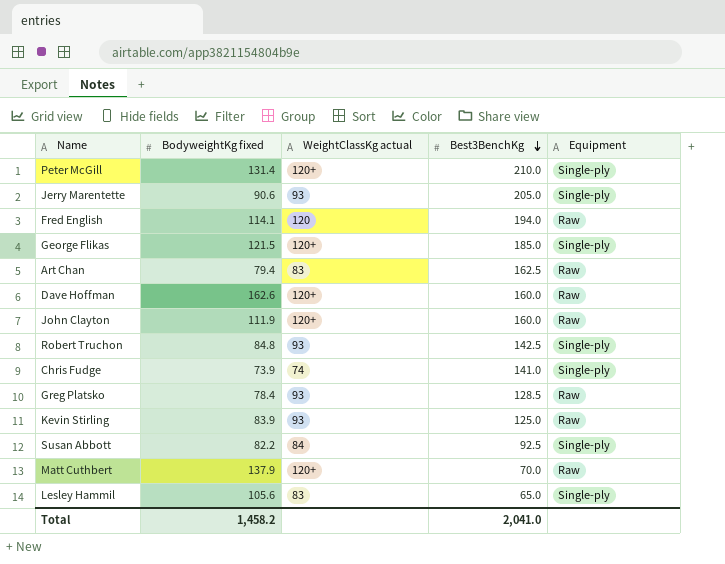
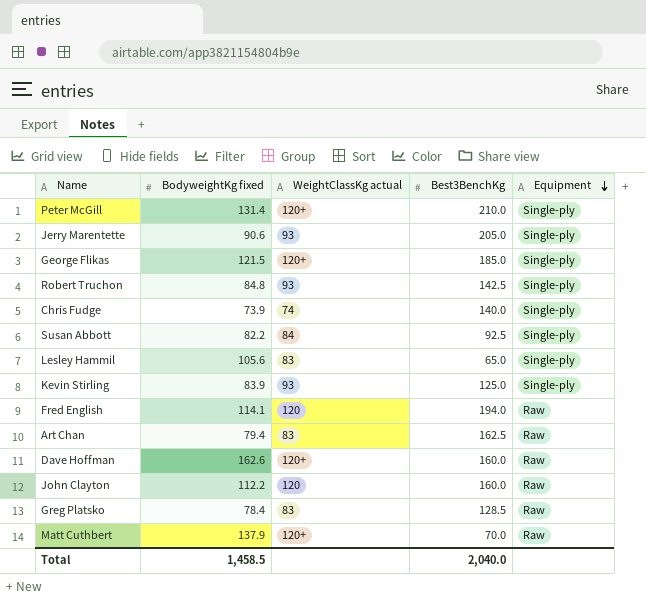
row order: Best3BenchKg descending -> Equipment descending
Chris Fudge | Best3BenchKg: 141.0 -> 140.0
Kevin Stirling | Equipment: Raw -> Single-ply
John Clayton | BodyweightKg fixed: 111.9 -> 112.2
John Clayton | WeightClassKg actual: 120+ -> 120
Greg Platsko | WeightClassKg actual: 93 -> 83
Total | BodyweightKg fixed: 1,458.2 -> 1,458.5
Total | Best3BenchKg: 2,041.0 -> 2,040.0

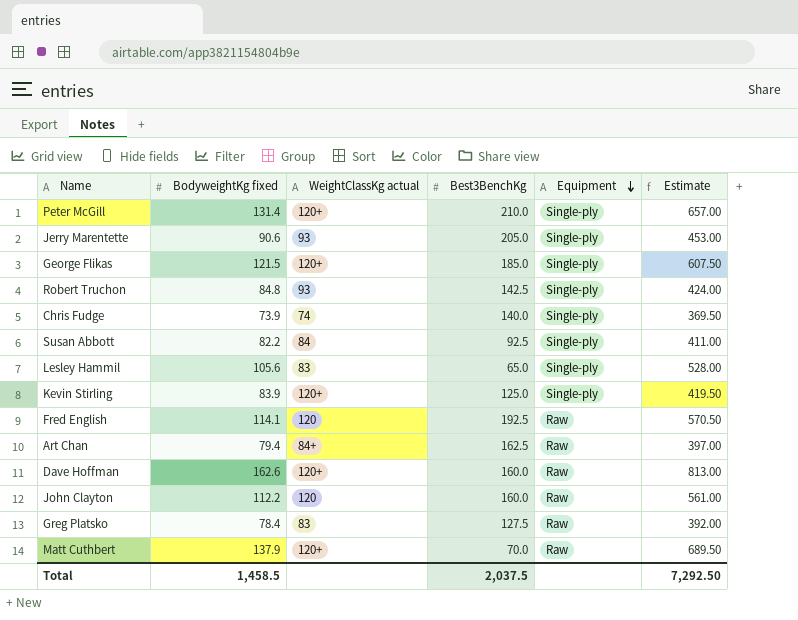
column Estimate | formula: none -> [BodyweightKg fixed] * 5
Kevin Stirling | WeightClassKg actual: 93 -> 120+
Fred English | Best3BenchKg: 194.0 -> 192.5
Art Chan | WeightClassKg actual: 83 -> 84+
Greg Platsko | Best3BenchKg: 128.5 -> 127.5
Total | Best3BenchKg: 2,040.0 -> 2,037.5

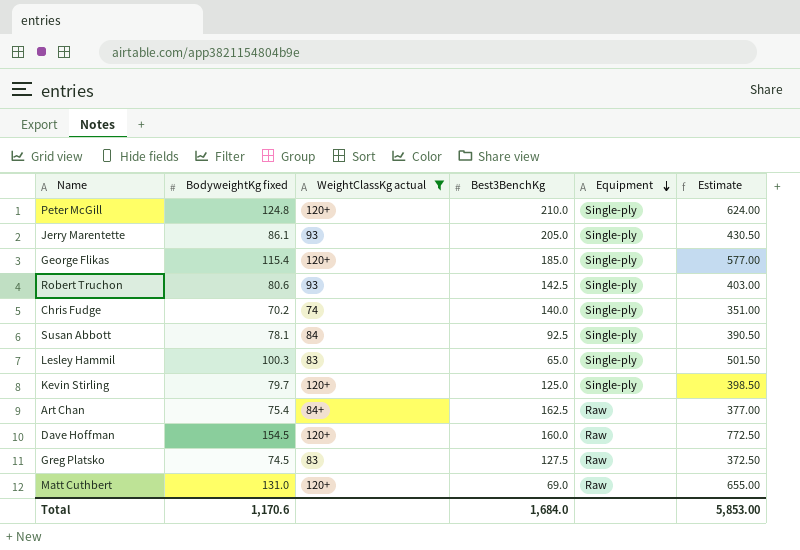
filter: none -> WeightClassKg actual != 120
Peter McGill | BodyweightKg fixed: 131.4 -> 124.8
Peter McGill | Estimate: 657.00 -> 624.00
Jerry Marentette | BodyweightKg fixed: 90.6 -> 86.1
Jerry Marentette | Estimate: 453.00 -> 430.50
George Flikas | BodyweightKg fixed: 121.5 -> 115.4
George Flikas | Estimate: 607.50 -> 577.00
Robert Truchon | BodyweightKg fixed: 84.8 -> 80.6
Robert Truchon | Estimate: 424.00 -> 403.00
Chris Fudge | BodyweightKg fixed: 73.9 -> 70.2
Chris Fudge | Estimate: 369.50 -> 351.00
Susan Abbott | BodyweightKg fixed: 82.2 -> 78.1
Susan Abbott | Estimate: 411.00 -> 390.50
Lesley Hammil | BodyweightKg fixed: 105.6 -> 100.3
Lesley Hammil | Estimate: 528.00 -> 501.50
Kevin Stirling | BodyweightKg fixed: 83.9 -> 79.7
Kevin Stirling | Estimate: 419.50 -> 398.50
Art Chan | BodyweightKg fixed: 79.4 -> 75.4
Art Chan | Estimate: 397.00 -> 377.00
Dave Hoffman | BodyweightKg fixed: 162.6 -> 154.5
Dave Hoffman | Estimate: 813.00 -> 772.50
Greg Platsko | BodyweightKg fixed: 78.4 -> 74.5
Greg Platsko | Estimate: 392.00 -> 372.50
Matt Cuthbert | BodyweightKg fixed: 137.9 -> 131.0
Matt Cuthbert | Best3BenchKg: 70.0 -> 69.0
Matt Cuthbert | Estimate: 689.50 -> 655.00
Total | BodyweightKg fixed: 1,458.5 -> 1,170.6
Total | Best3BenchKg: 2,037.5 -> 1,684.0
Total | Estimate: 7,292.50 -> 5,853.00

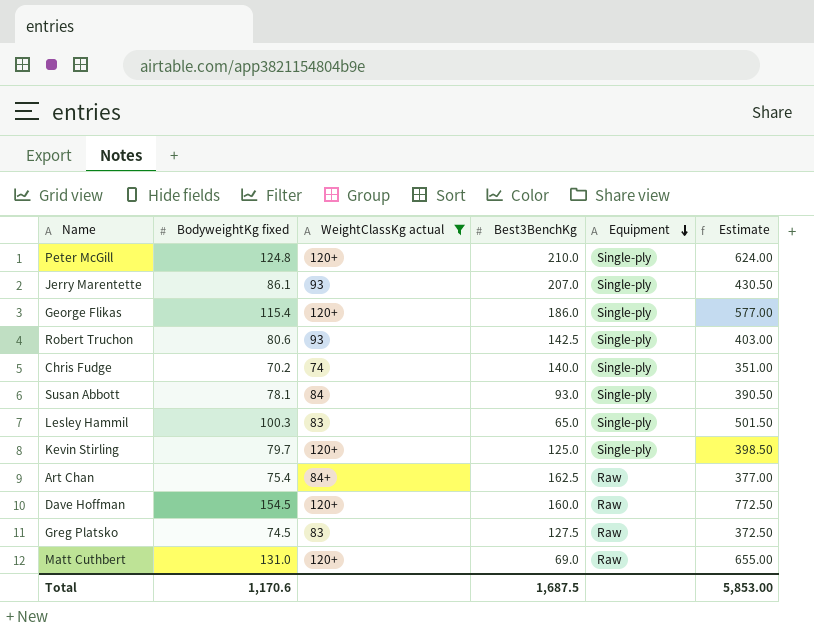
Jerry Marentette | Best3BenchKg: 205.0 -> 207.0
George Flikas | Best3BenchKg: 185.0 -> 186.0
Susan Abbott | Best3BenchKg: 92.5 -> 93.0
Total | Best3BenchKg: 1,684.0 -> 1,687.5

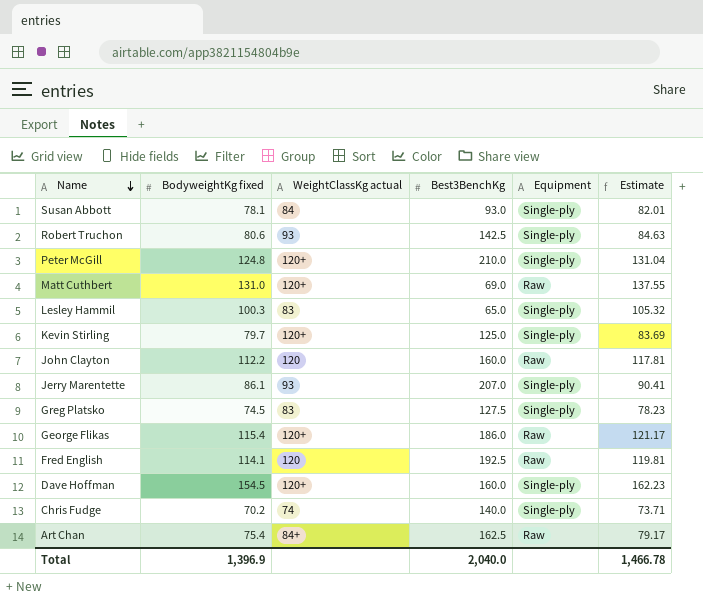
filter: WeightClassKg actual != 120 -> none
row order: Equipment descending -> Name descending
column Estimate | formula: [BodyweightKg fixed] * 5 -> [BodyweightKg fixed] * 1.05
Greg Platsko | Equipment: Raw -> Single-ply
George Flikas | Equipment: Single-ply -> Raw
Dave Hoffman | Equipment: Raw -> Single-ply
Total | BodyweightKg fixed: 1,170.6 -> 1,396.9
Total | Best3BenchKg: 1,687.5 -> 2,040.0
Total | Estimate: 5,853.00 -> 1,466.78

